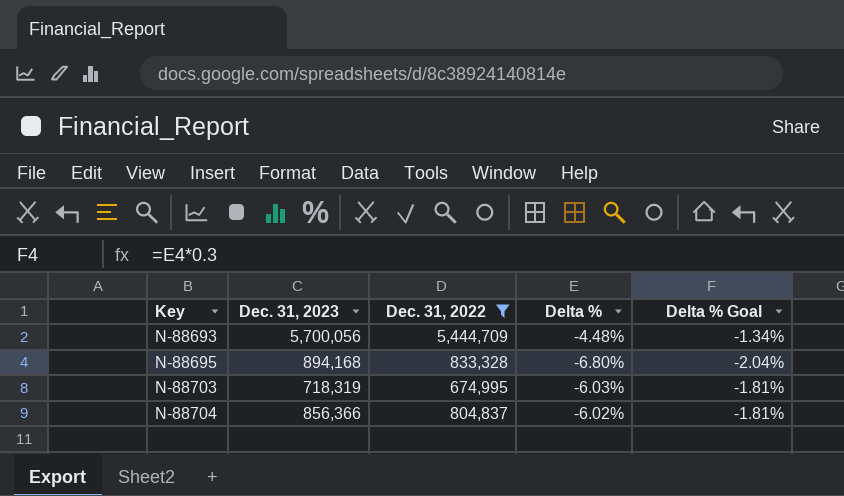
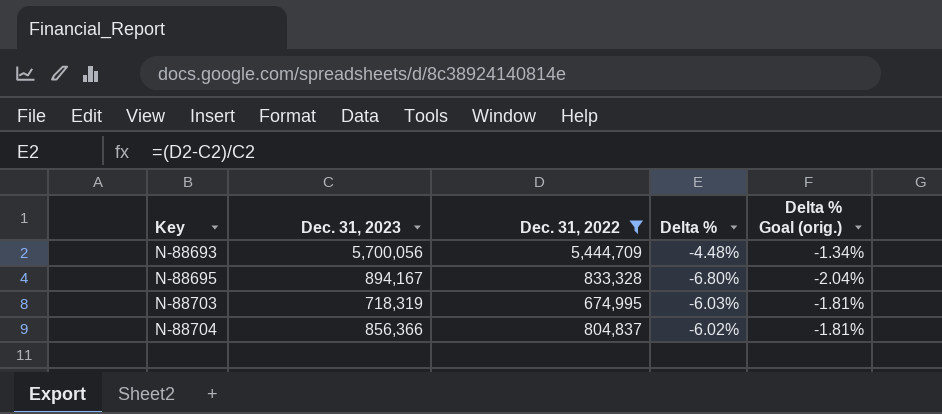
column name: Delta % Goal -> Delta % Goal (orig.)
N-88695 | Dec. 31, 2023: 894,168 -> 894,167

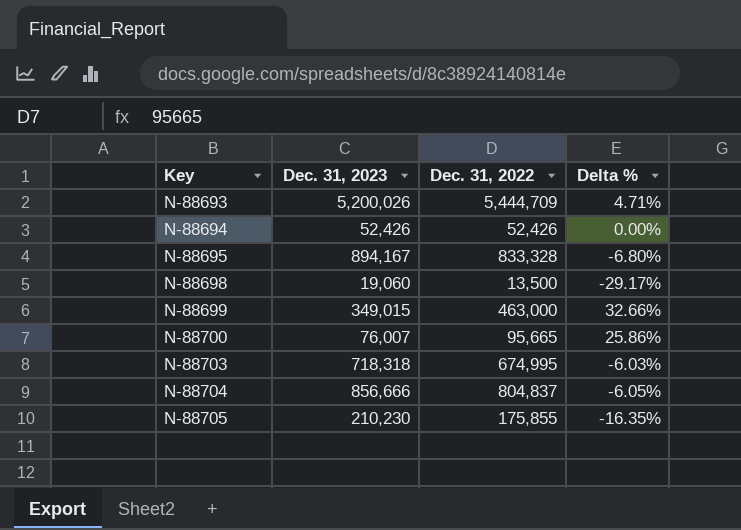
filter: Dec. 31, 2022 >= 674,995 -> none
column Delta % Goal (orig.) | formula: [Delta %] * 0.3 -> none
N-88693 | Dec. 31, 2023: 5,700,056 -> 5,200,026
N-88693 | Delta %: -4.48% -> 4.71%
N-88703 | Dec. 31, 2023: 718,319 -> 718,318
N-88704 | Dec. 31, 2023: 856,366 -> 856,666
N-88704 | Delta %: -6.02% -> -6.05%

